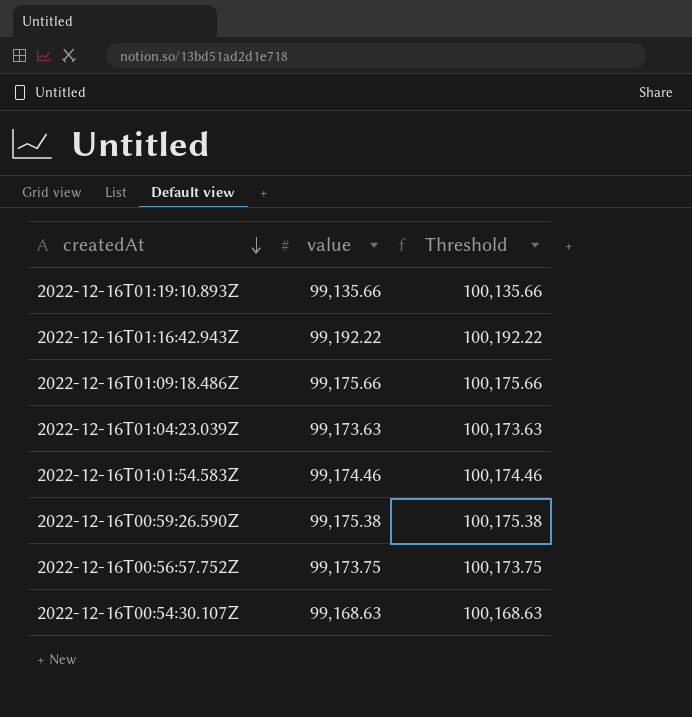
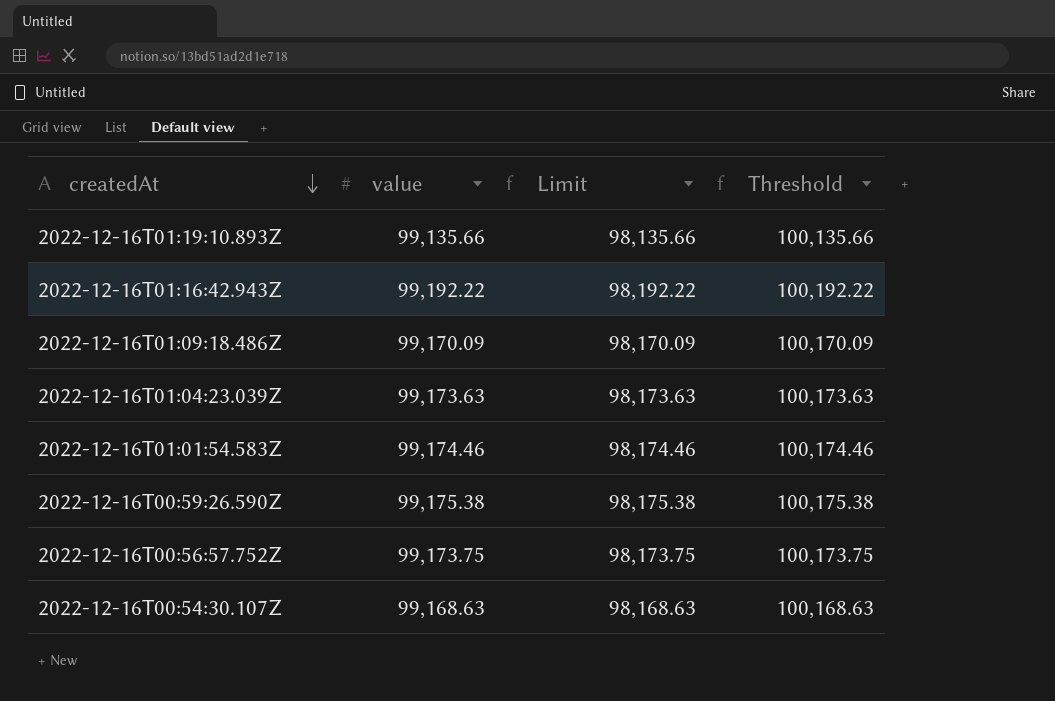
column Limit | formula: none -> [value] - 1000
2022-12-16T01:09:18.486Z | value: 99,175.66 -> 99,170.09
2022-12-16T01:09:18.486Z | Threshold: 100,175.66 -> 100,170.09

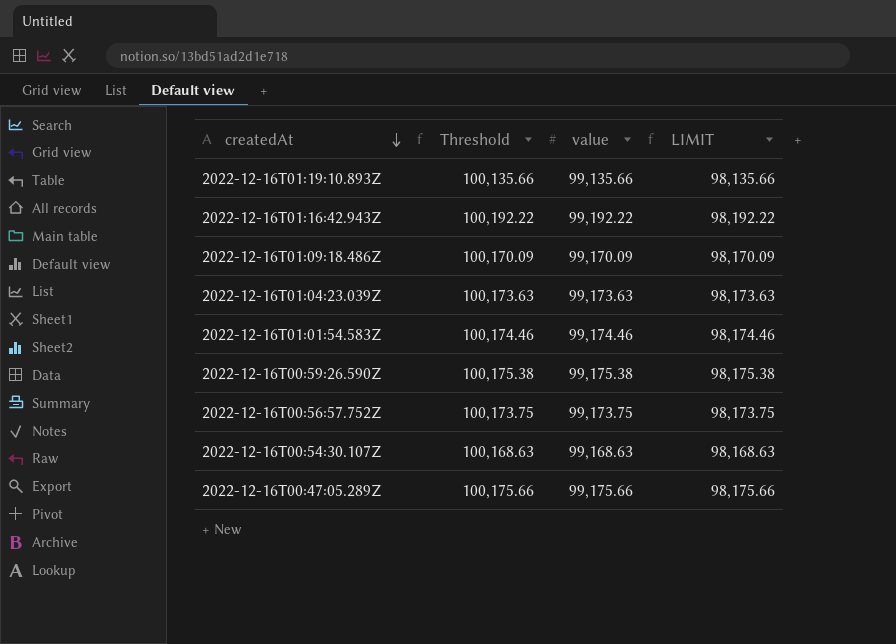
column Threshold | position: 4 -> 2
column name: Limit -> LIMIT
row 2022-12-16T00:47:05.289Z: none -> 100,175.66 | 99,175.66 | 98,175.66

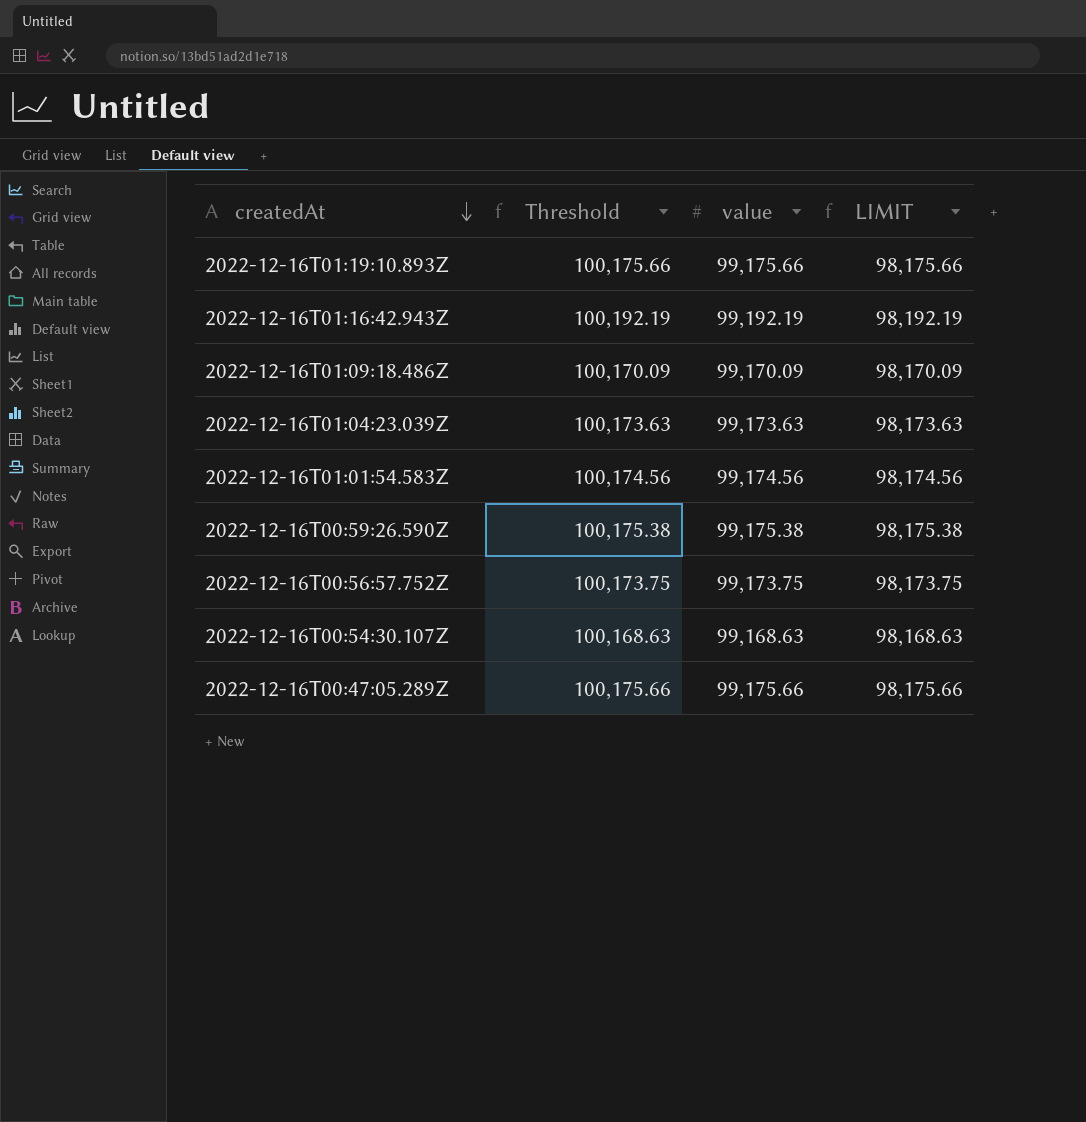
2022-12-16T01:19:10.893Z | Threshold: 100,135.66 -> 100,175.66
2022-12-16T01:19:10.893Z | value: 99,135.66 -> 99,175.66
2022-12-16T01:19:10.893Z | LIMIT: 98,135.66 -> 98,175.66
2022-12-16T01:16:42.943Z | Threshold: 100,192.22 -> 100,192.19
2022-12-16T01:16:42.943Z | value: 99,192.22 -> 99,192.19
2022-12-16T01:16:42.943Z | LIMIT: 98,192.22 -> 98,192.19
2022-12-16T01:01:54.583Z | Threshold: 100,174.46 -> 100,174.56
2022-12-16T01:01:54.583Z | value: 99,174.46 -> 99,174.56
2022-12-16T01:01:54.583Z | LIMIT: 98,174.46 -> 98,174.56

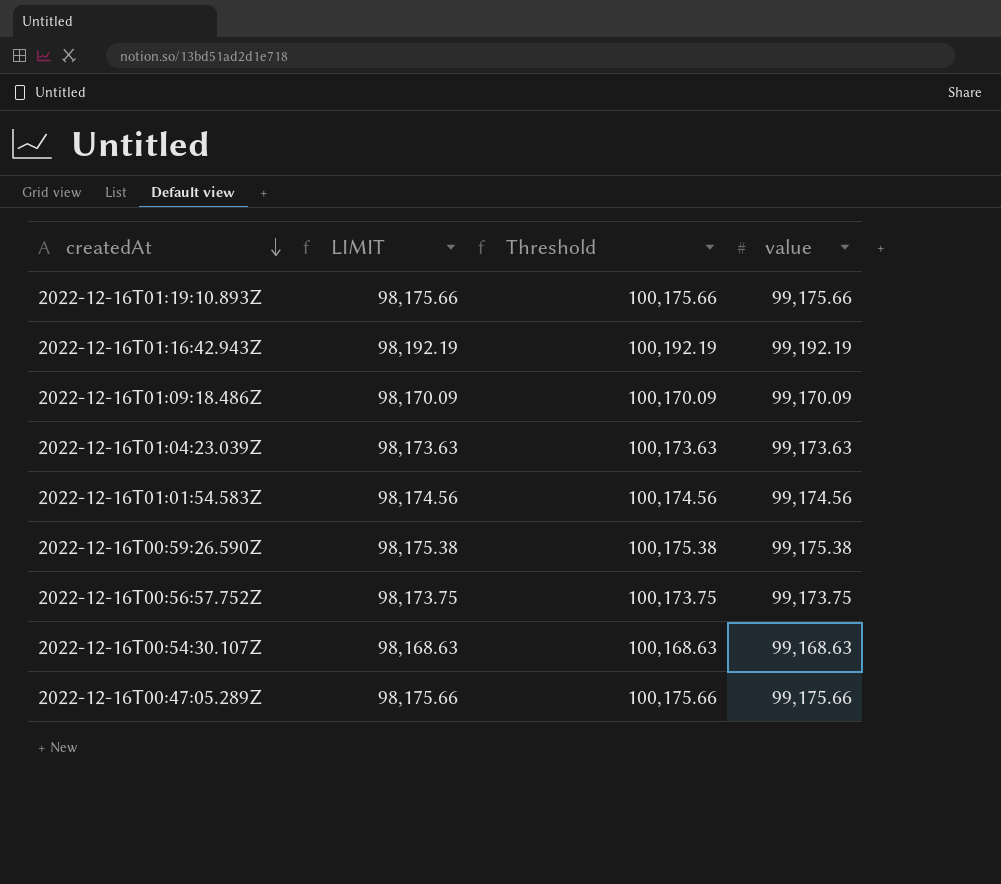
column LIMIT | position: 4 -> 2

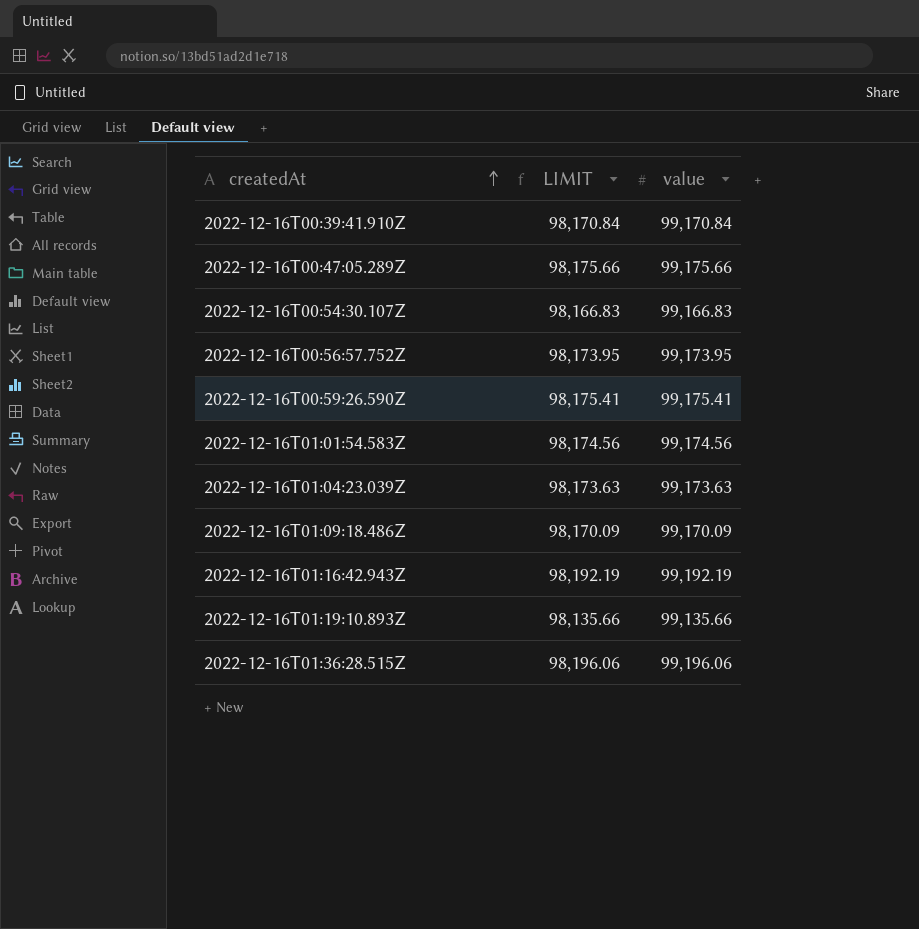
row order: createdAt descending -> createdAt ascending
column Threshold | formula: [value] + 1000 -> none
row 2022-12-16T00:39:41.910Z: none -> 98,170.84 | 99,170.84
2022-12-16T00:54:30.107Z | LIMIT: 98,168.63 -> 98,166.83
2022-12-16T00:54:30.107Z | value: 99,168.63 -> 99,166.83
2022-12-16T00:56:57.752Z | LIMIT: 98,173.75 -> 98,173.95
2022-12-16T00:56:57.752Z | value: 99,173.75 -> 99,173.95
2022-12-16T00:59:26.590Z | LIMIT: 98,175.38 -> 98,175.41
2022-12-16T00:59:26.590Z | value: 99,175.38 -> 99,175.41
2022-12-16T01:19:10.893Z | LIMIT: 98,175.66 -> 98,135.66
2022-12-16T01:19:10.893Z | value: 99,175.66 -> 99,135.66
row 2022-12-16T01:36:28.515Z: none -> 98,196.06 | 99,196.06

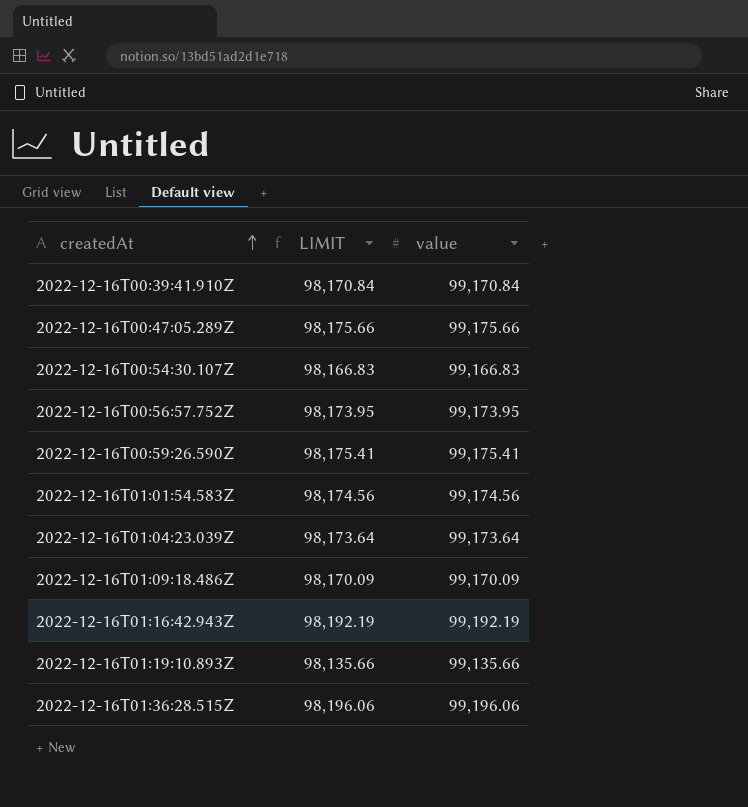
2022-12-16T01:04:23.039Z | LIMIT: 98,173.63 -> 98,173.64
2022-12-16T01:04:23.039Z | value: 99,173.63 -> 99,173.64

